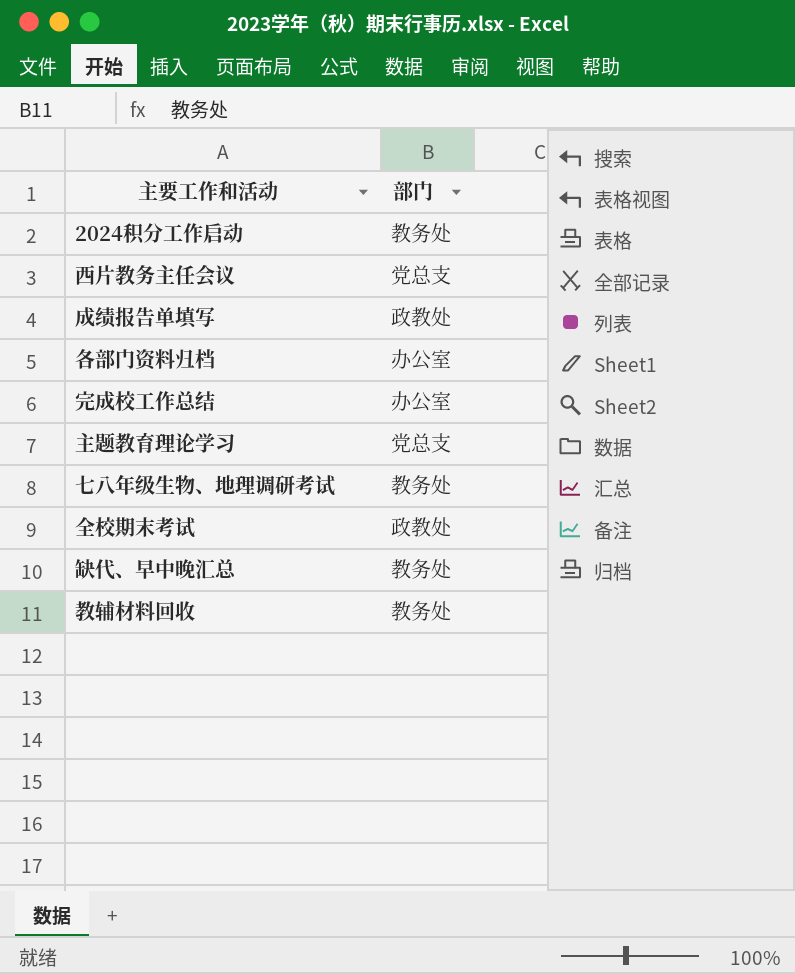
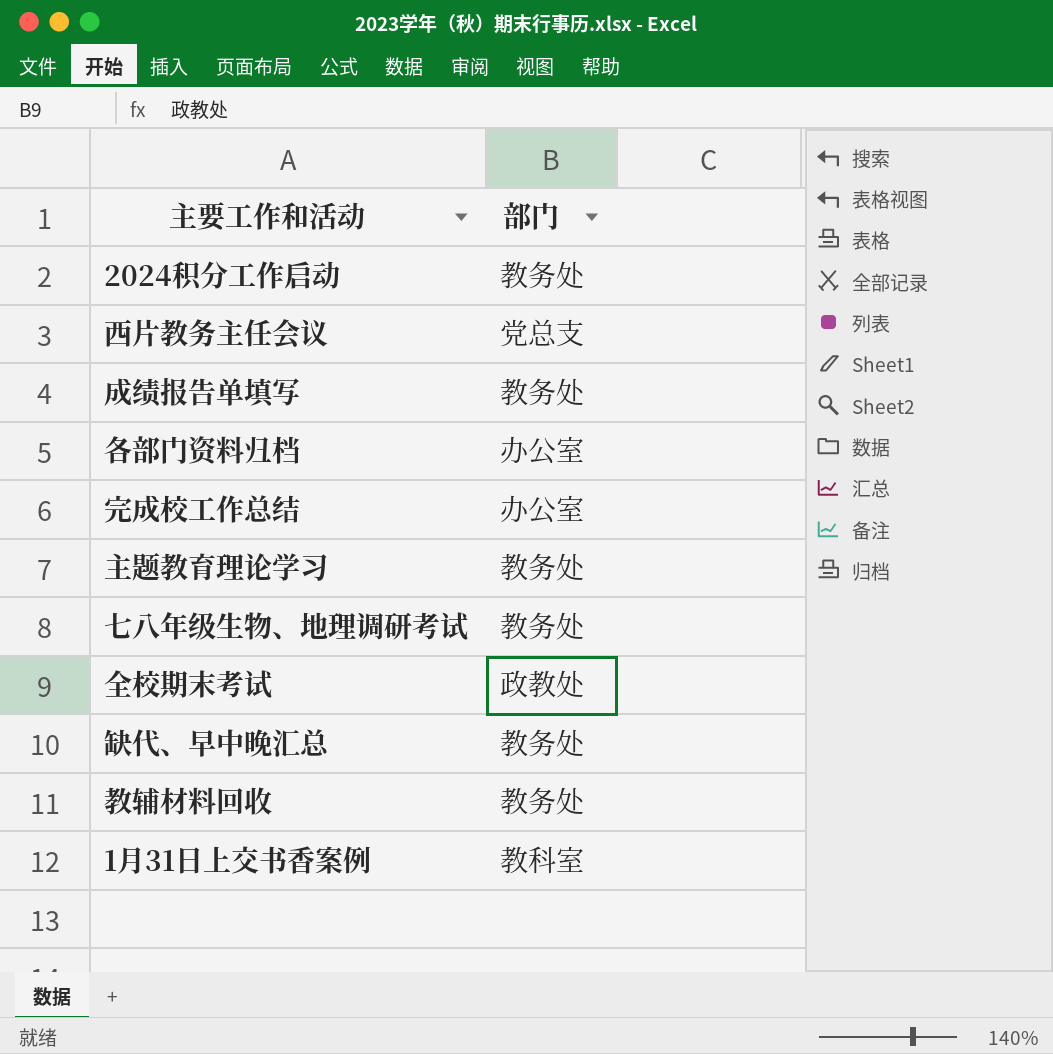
成绩报告单填写 | 部门: 政教处 -> 教务处
主题教育理论学习 | 部门: 党总支 -> 教务处
row 1月31日上交书香案例: none -> 教科室

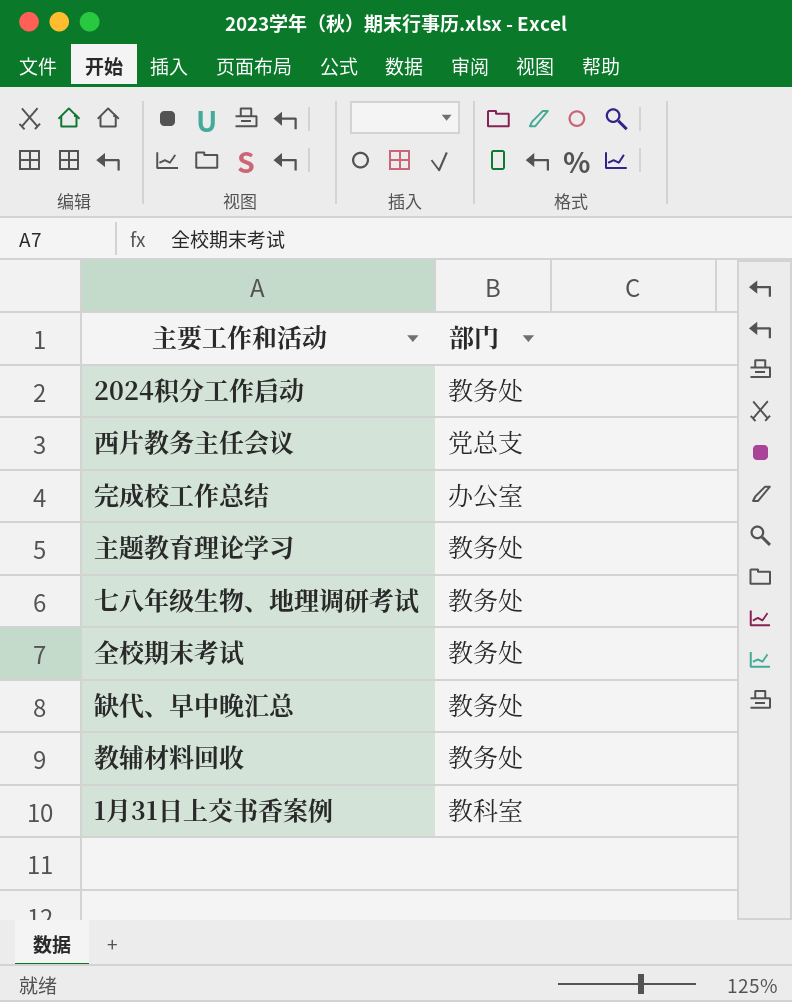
row 成绩报告单填写: 教务处 -> none
row 各部门资料归档: 办公室 -> none
全校期末考试 | 部门: 政教处 -> 教务处

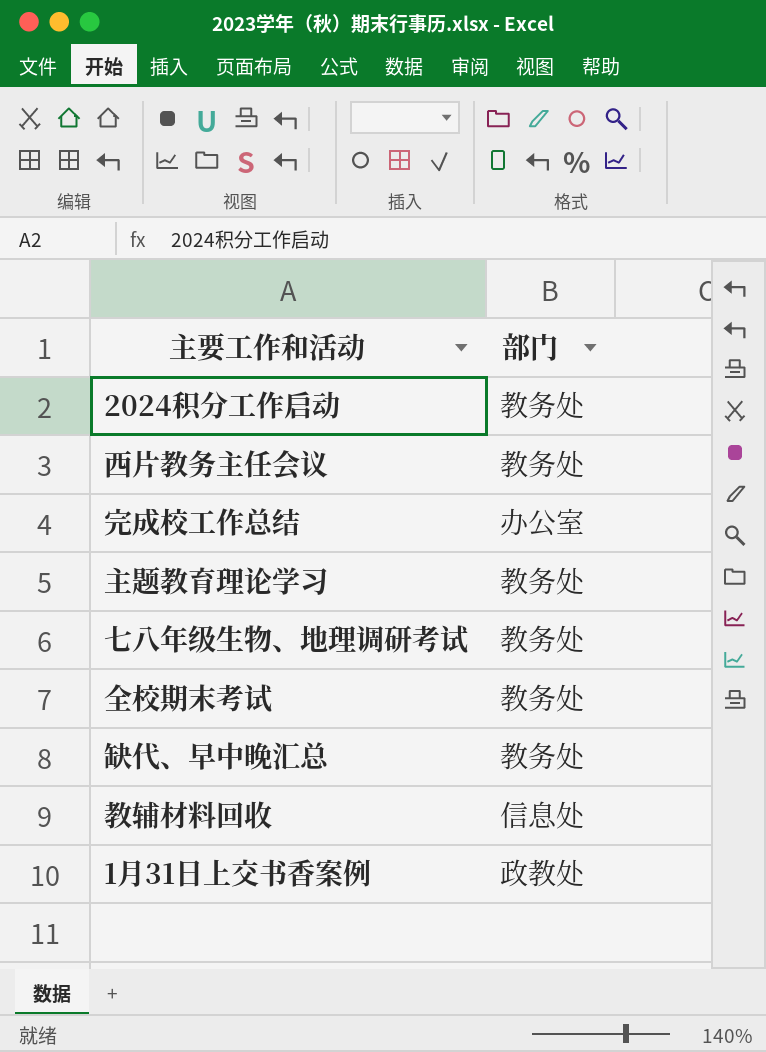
西片教务主任会议 | 部门: 党总支 -> 教务处
教辅材料回收 | 部门: 教务处 -> 信息处
1月31日上交书香案例 | 部门: 教科室 -> 政教处

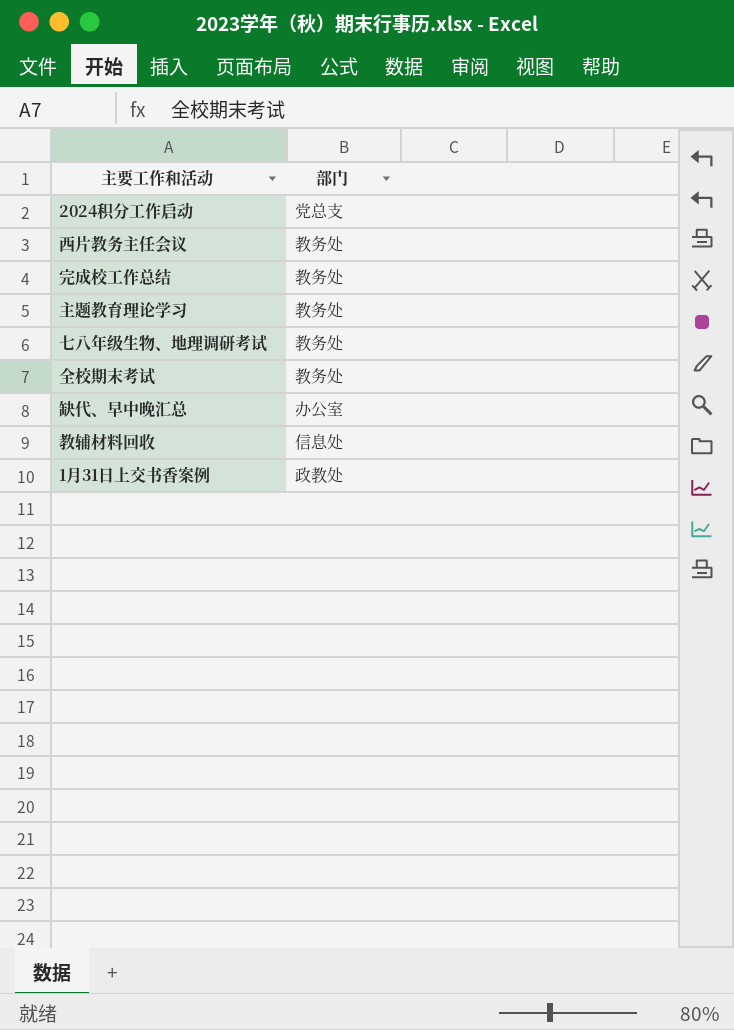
2024积分工作启动 | 部门: 教务处 -> 党总支
完成校工作总结 | 部门: 办公室 -> 教务处
缺代、早中晚汇总 | 部门: 教务处 -> 办公室

